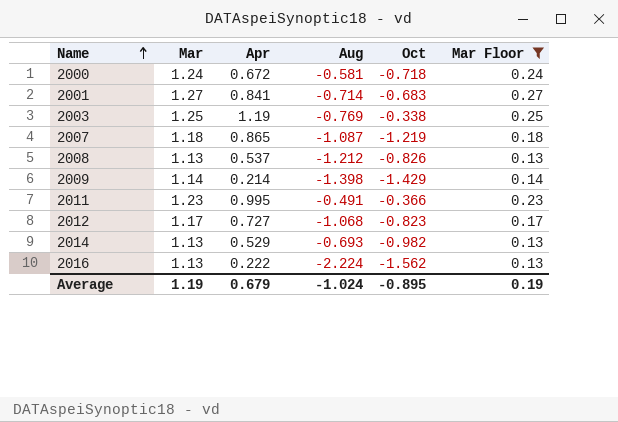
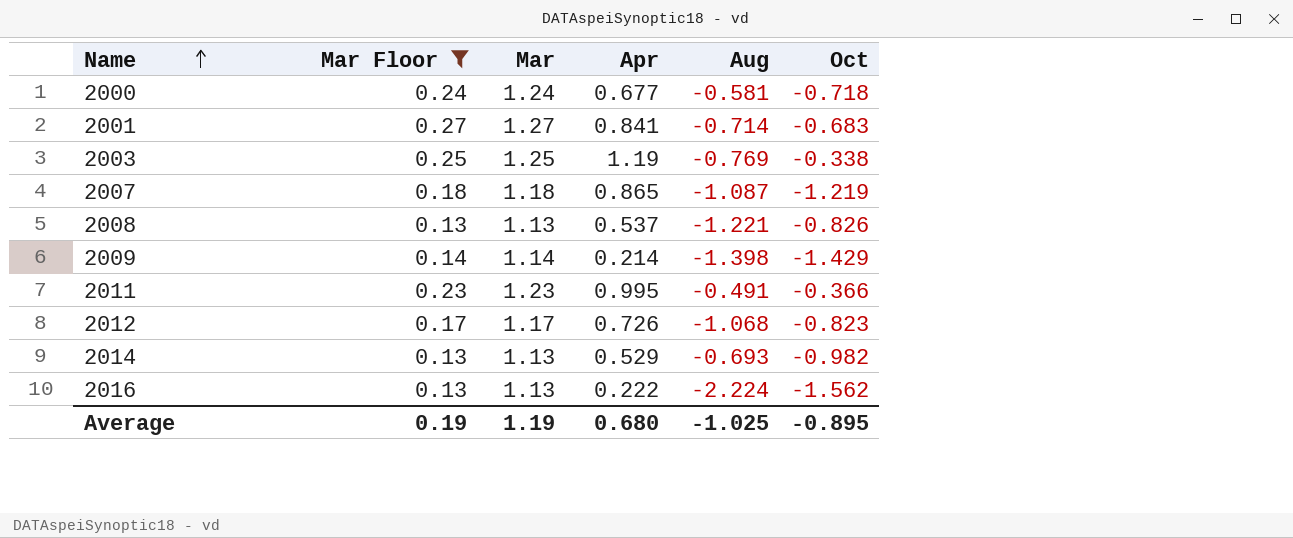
column Mar Floor | position: 6 -> 2
2000 | Apr: 0.672 -> 0.677
2008 | Aug: -1.212 -> -1.221
2012 | Apr: 0.727 -> 0.726
Average | Apr: 0.679 -> 0.680
Average | Aug: -1.024 -> -1.025

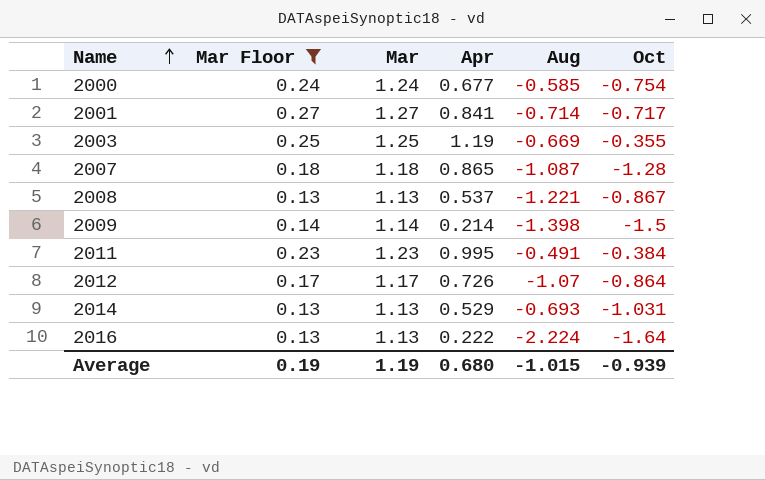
2000 | Aug: -0.581 -> -0.585
2000 | Oct: -0.718 -> -0.754
2001 | Oct: -0.683 -> -0.717
2003 | Aug: -0.769 -> -0.669
2003 | Oct: -0.338 -> -0.355
2007 | Oct: -1.219 -> -1.28
2008 | Oct: -0.826 -> -0.867
2009 | Oct: -1.429 -> -1.5
2011 | Oct: -0.366 -> -0.384
2012 | Aug: -1.068 -> -1.07
2012 | Oct: -0.823 -> -0.864
2014 | Oct: -0.982 -> -1.031
2016 | Oct: -1.562 -> -1.64
Average | Aug: -1.025 -> -1.015
Average | Oct: -0.895 -> -0.939

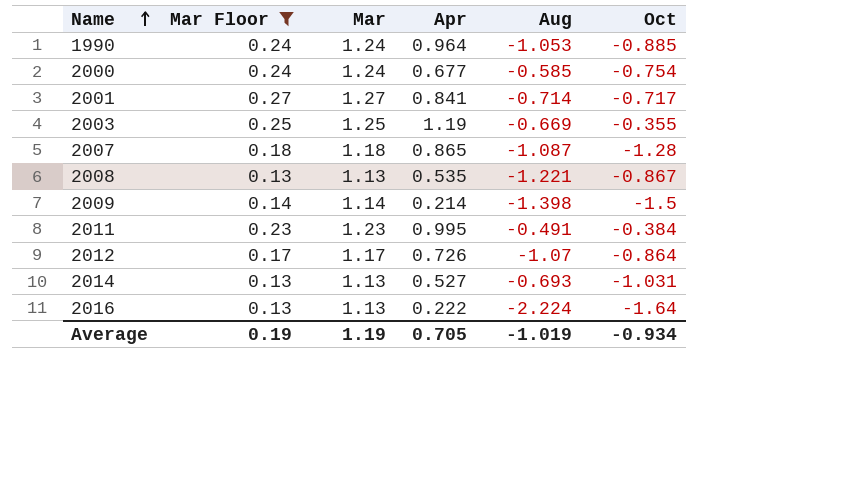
row 1990: none -> 0.24 | 1.24 | 0.964 | -1.053 | -0.885
2008 | Apr: 0.537 -> 0.535
2014 | Apr: 0.529 -> 0.527
Average | Apr: 0.680 -> 0.705
Average | Aug: -1.015 -> -1.019
Average | Oct: -0.939 -> -0.934

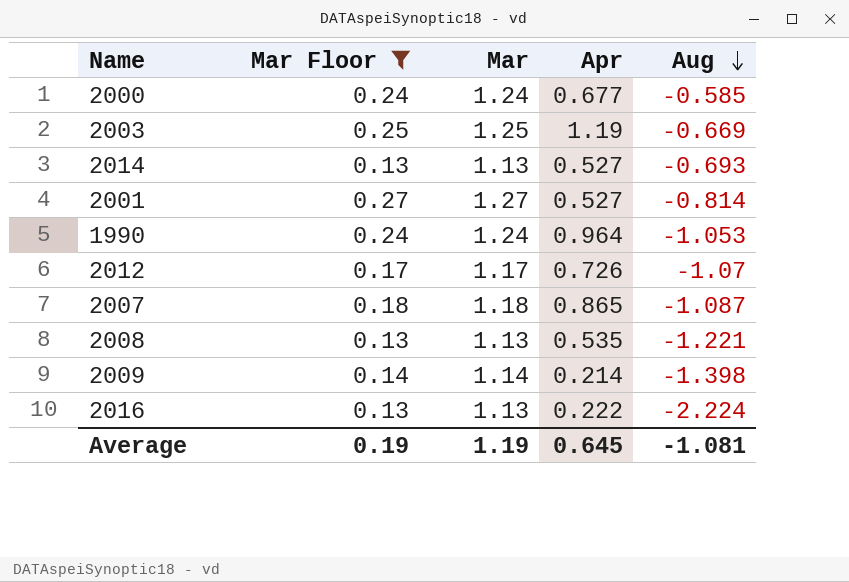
row order: Name ascending -> Aug descending
column Oct | position: 6 -> none
row 2011: 0.23 | 1.23 | 0.995 | -0.491 | -0.384 -> none
2001 | Apr: 0.841 -> 0.527
2001 | Aug: -0.714 -> -0.814
Average | Apr: 0.705 -> 0.645
Average | Aug: -1.019 -> -1.081

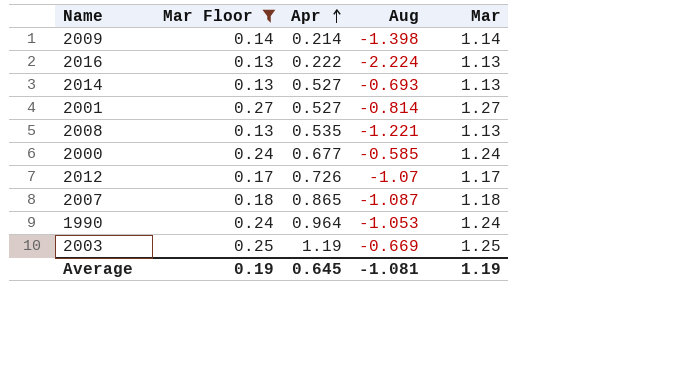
row order: Aug descending -> Apr ascending
column Mar | position: 3 -> 5

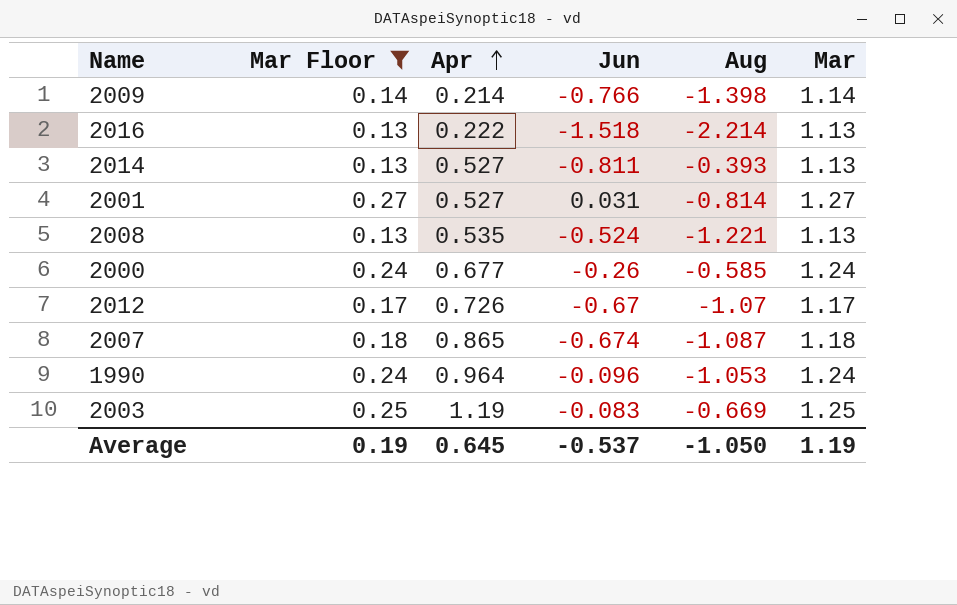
column Jun | position: none -> 4
2016 | Aug: -2.224 -> -2.214
2014 | Aug: -0.693 -> -0.393
Average | Aug: -1.081 -> -1.050

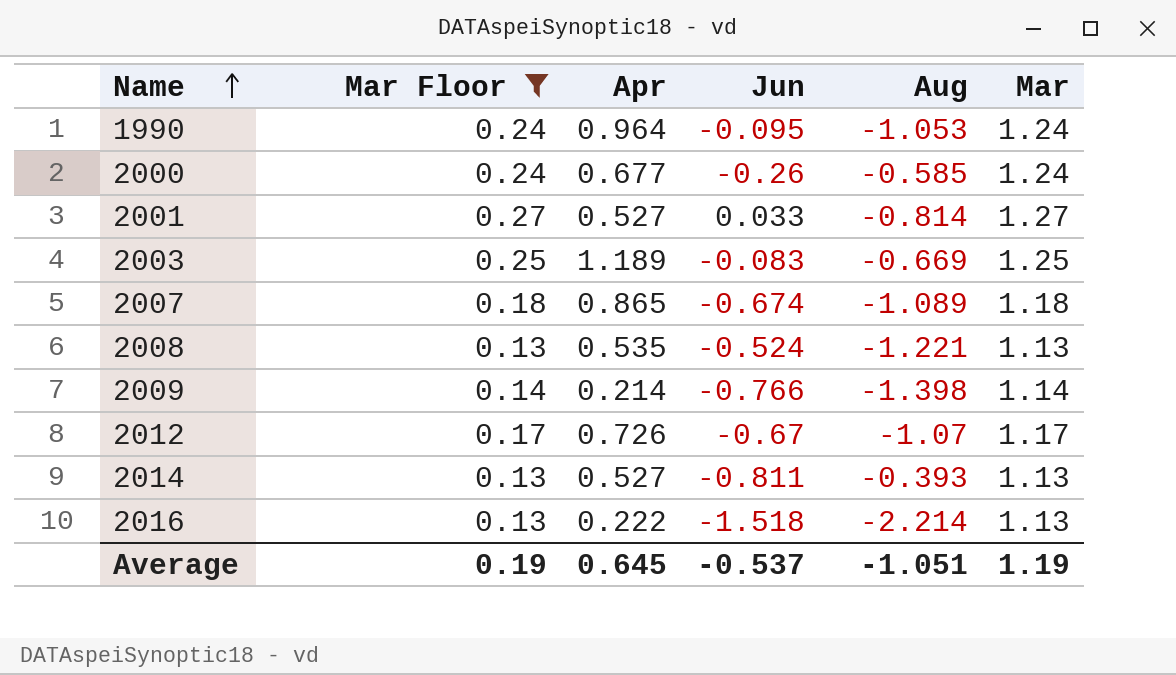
row order: Apr ascending -> Name ascending
1990 | Jun: -0.096 -> -0.095
2001 | Jun: 0.031 -> 0.033
2003 | Apr: 1.19 -> 1.189
2007 | Aug: -1.087 -> -1.089
Average | Aug: -1.050 -> -1.051

